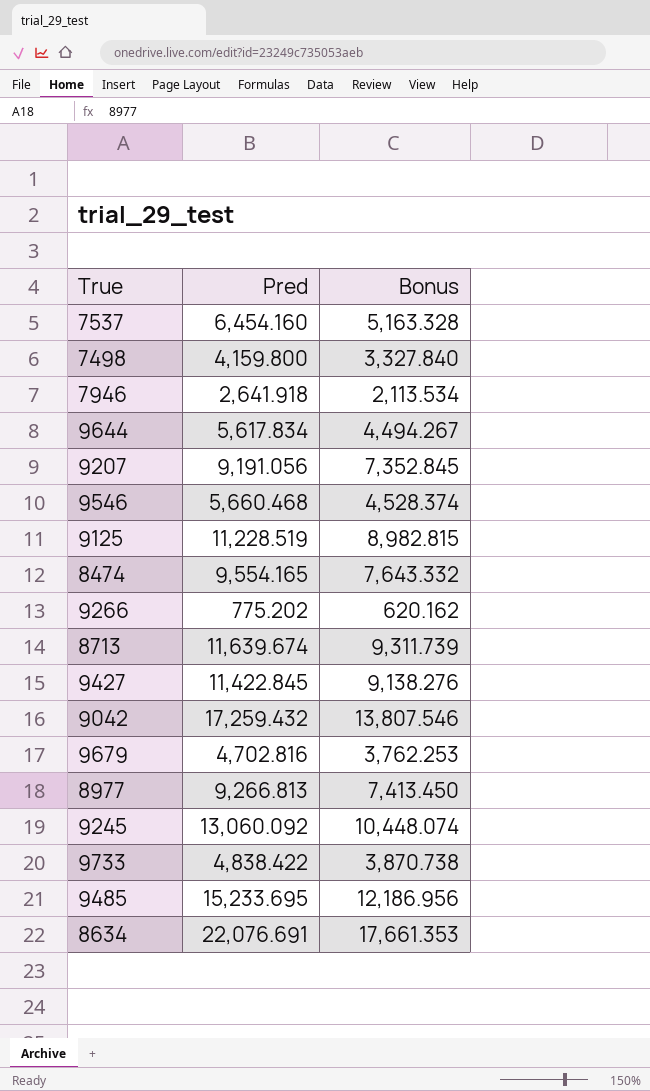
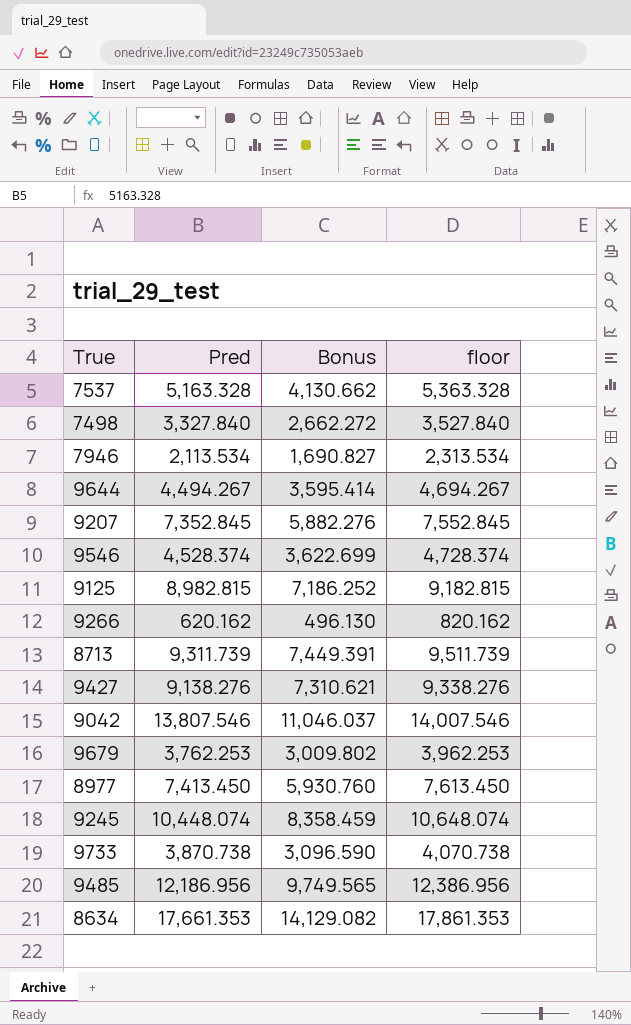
column floor | formula: none -> [Pred] + 200
row 8474: 9,554.165 | 7,643.332 -> none
7537 | Pred: 6,454.160 -> 5,163.328
7537 | Bonus: 5,163.328 -> 4,130.662
7498 | Pred: 4,159.800 -> 3,327.840
7498 | Bonus: 3,327.840 -> 2,662.272
7946 | Pred: 2,641.918 -> 2,113.534
7946 | Bonus: 2,113.534 -> 1,690.827
9644 | Pred: 5,617.834 -> 4,494.267
9644 | Bonus: 4,494.267 -> 3,595.414
9207 | Pred: 9,191.056 -> 7,352.845
9207 | Bonus: 7,352.845 -> 5,882.276
9546 | Pred: 5,660.468 -> 4,528.374
9546 | Bonus: 4,528.374 -> 3,622.699
9125 | Pred: 11,228.519 -> 8,982.815
9125 | Bonus: 8,982.815 -> 7,186.252
9266 | Pred: 775.202 -> 620.162
9266 | Bonus: 620.162 -> 496.130
8713 | Pred: 11,639.674 -> 9,311.739
8713 | Bonus: 9,311.739 -> 7,449.391
9427 | Pred: 11,422.845 -> 9,138.276
9427 | Bonus: 9,138.276 -> 7,310.621
9042 | Pred: 17,259.432 -> 13,807.546
9042 | Bonus: 13,807.546 -> 11,046.037
9679 | Pred: 4,702.816 -> 3,762.253
9679 | Bonus: 3,762.253 -> 3,009.802
8977 | Pred: 9,266.813 -> 7,413.450
8977 | Bonus: 7,413.450 -> 5,930.760
9245 | Pred: 13,060.092 -> 10,448.074
9245 | Bonus: 10,448.074 -> 8,358.459
9733 | Pred: 4,838.422 -> 3,870.738
9733 | Bonus: 3,870.738 -> 3,096.590
9485 | Pred: 15,233.695 -> 12,186.956
9485 | Bonus: 12,186.956 -> 9,749.565
8634 | Pred: 22,076.691 -> 17,661.353
8634 | Bonus: 17,661.353 -> 14,129.082

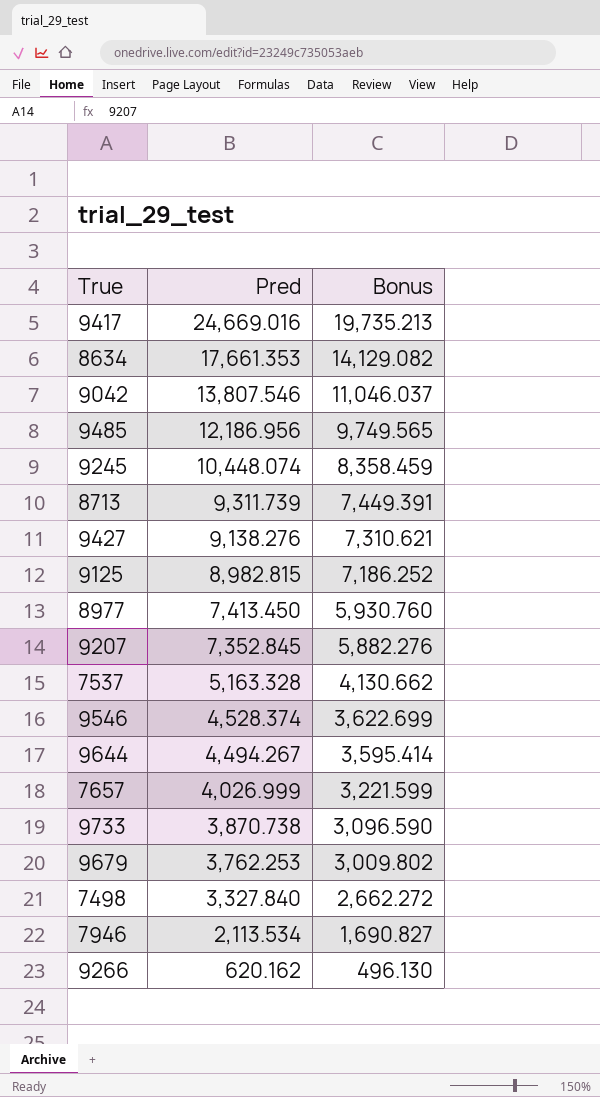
row order: none -> Pred descending
column floor | formula: [Pred] + 200 -> none
row 9417: none -> 24,669.016 | 19,735.213
row 7657: none -> 4,026.999 | 3,221.599

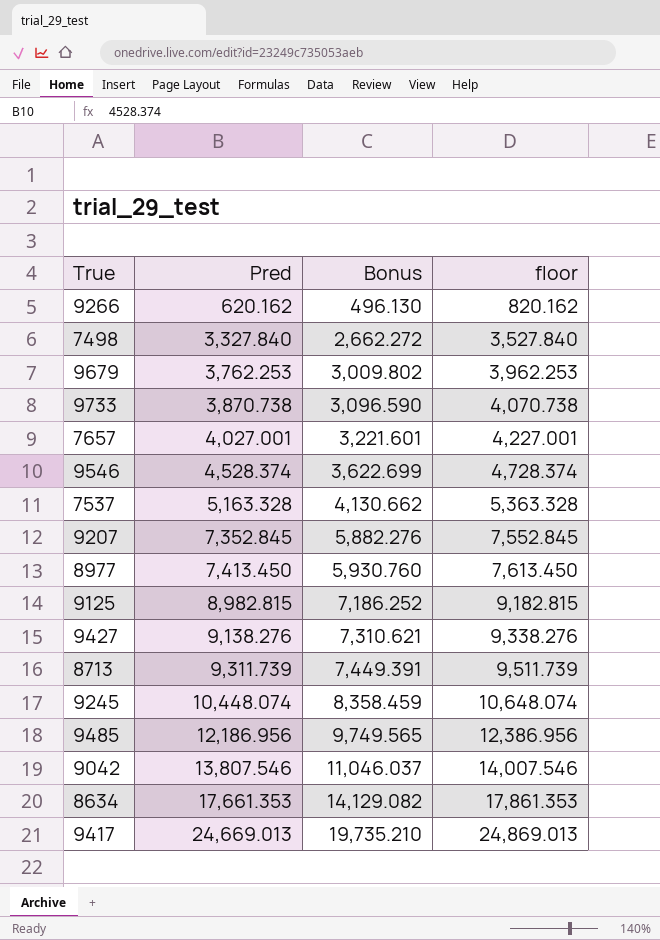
row order: Pred descending -> Pred ascending
column floor | formula: none -> [Pred] + 200
row 9644: 4,494.267 | 3,595.414 -> none
row 7946: 2,113.534 | 1,690.827 -> none
7657 | Pred: 4,026.999 -> 4,027.001
7657 | Bonus: 3,221.599 -> 3,221.601
9417 | Pred: 24,669.016 -> 24,669.013
9417 | Bonus: 19,735.213 -> 19,735.210

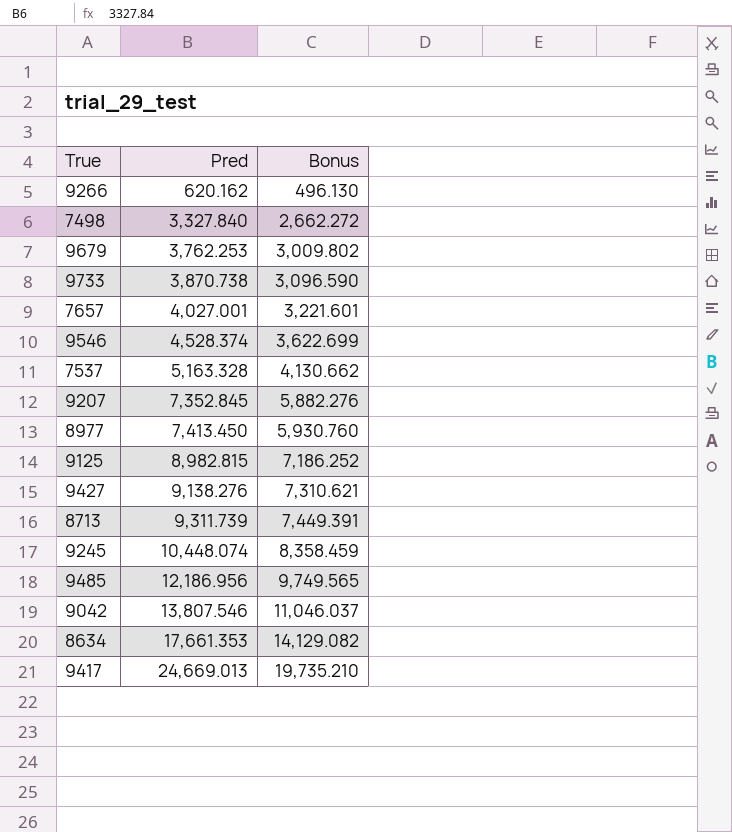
column floor | formula: [Pred] + 200 -> none

